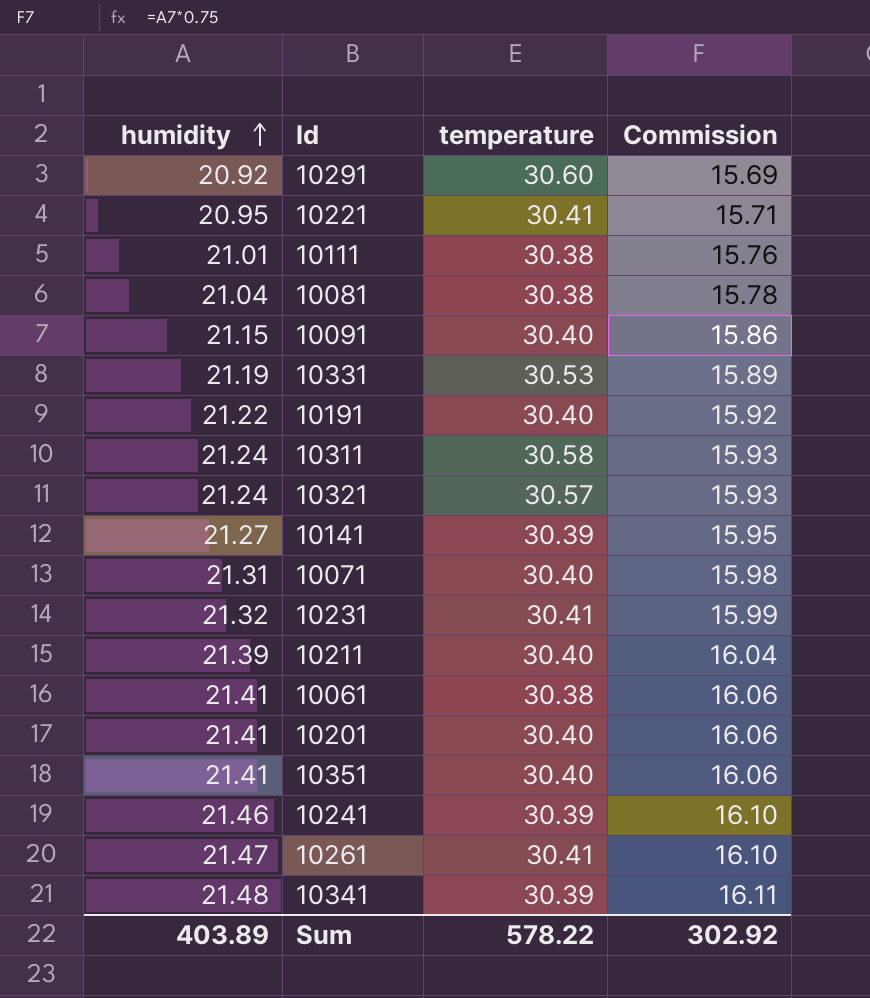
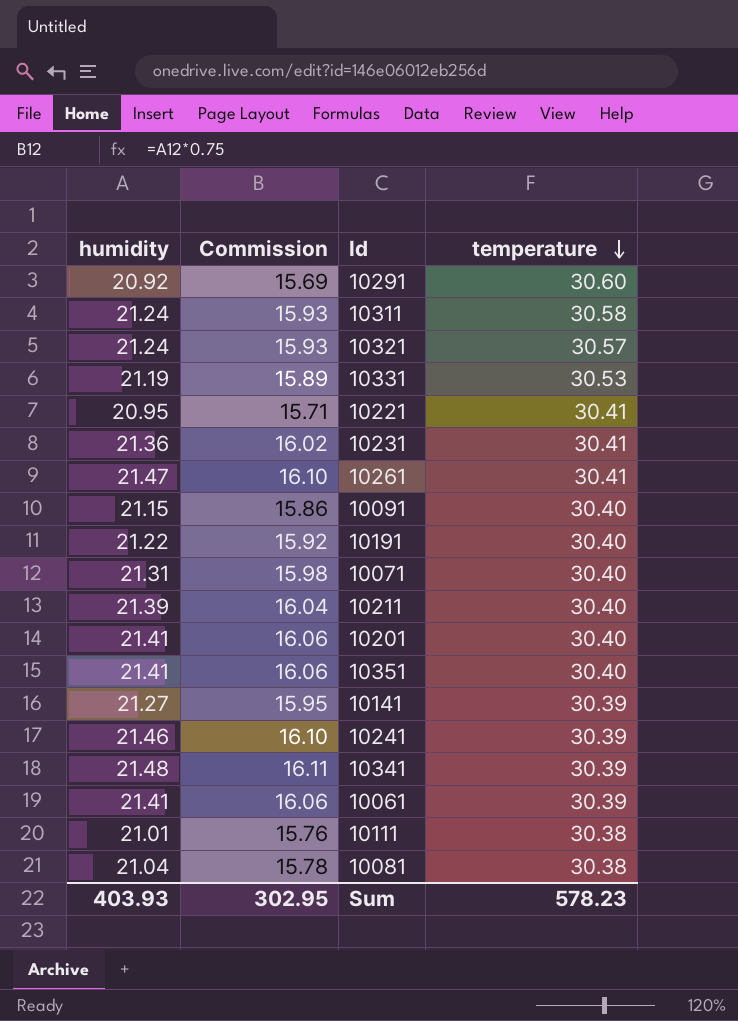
row order: humidity ascending -> temperature descending
column Commission | position: 4 -> 2
10231 | humidity: 21.32 -> 21.36
10231 | Commission: 15.99 -> 16.02
10061 | temperature: 30.38 -> 30.39
Sum | humidity: 403.89 -> 403.93
Sum | Commission: 302.92 -> 302.95
Sum | temperature: 578.22 -> 578.23

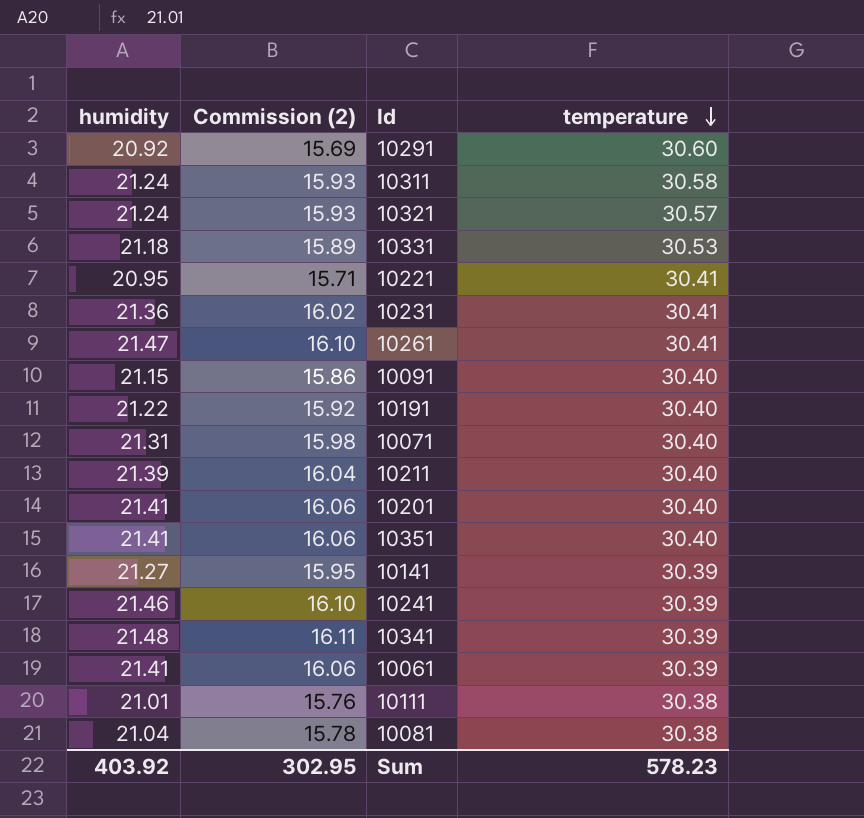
column name: Commission -> Commission (2)
10331 | humidity: 21.19 -> 21.18
Sum | humidity: 403.93 -> 403.92

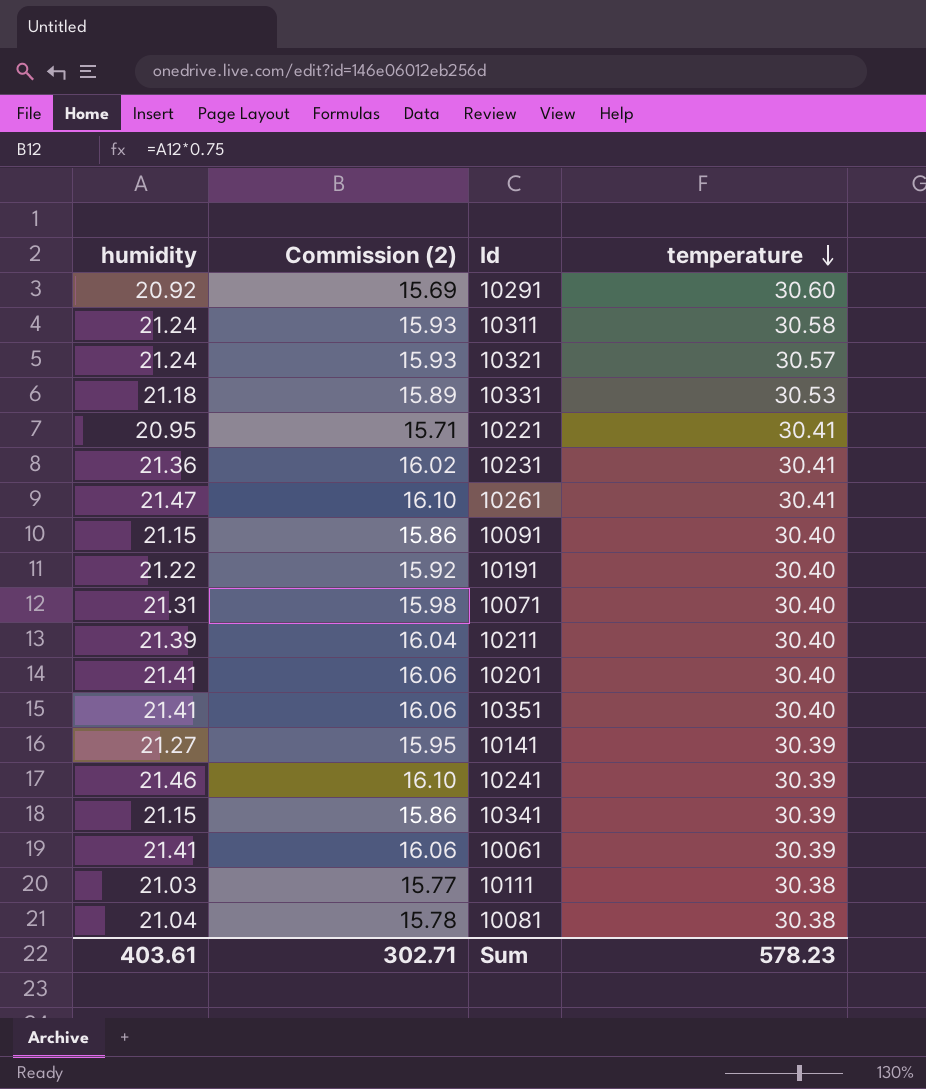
10341 | humidity: 21.48 -> 21.15
10341 | Commission (2): 16.11 -> 15.86
10111 | humidity: 21.01 -> 21.03
10111 | Commission (2): 15.76 -> 15.77
Sum | humidity: 403.92 -> 403.61
Sum | Commission (2): 302.95 -> 302.71

